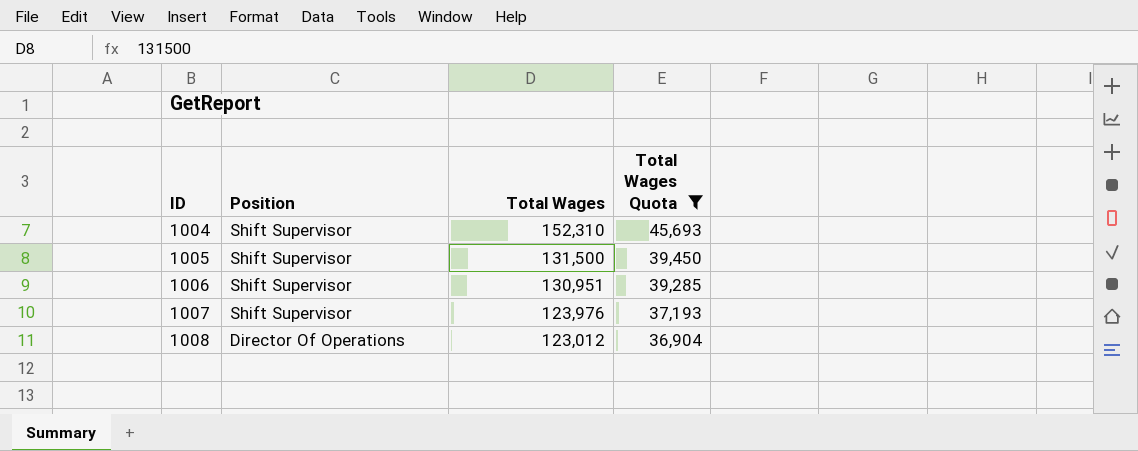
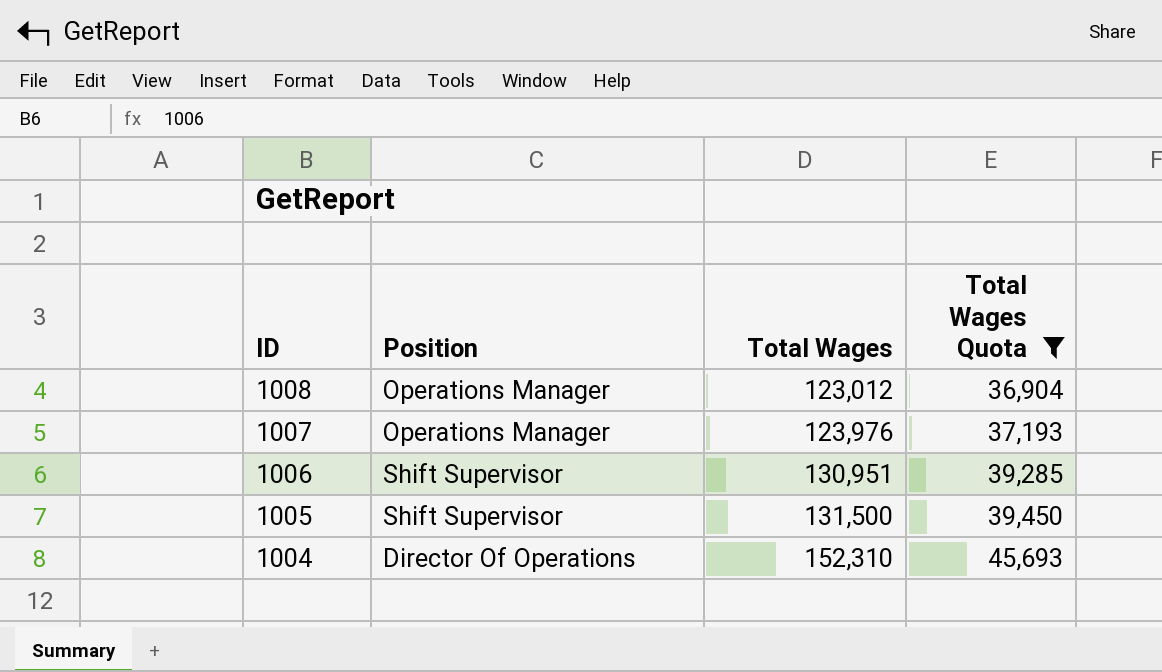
row order: ID ascending -> ID descending
1008 | Position: Director Of Operations -> Operations Manager
1007 | Position: Shift Supervisor -> Operations Manager
1004 | Position: Shift Supervisor -> Director Of Operations

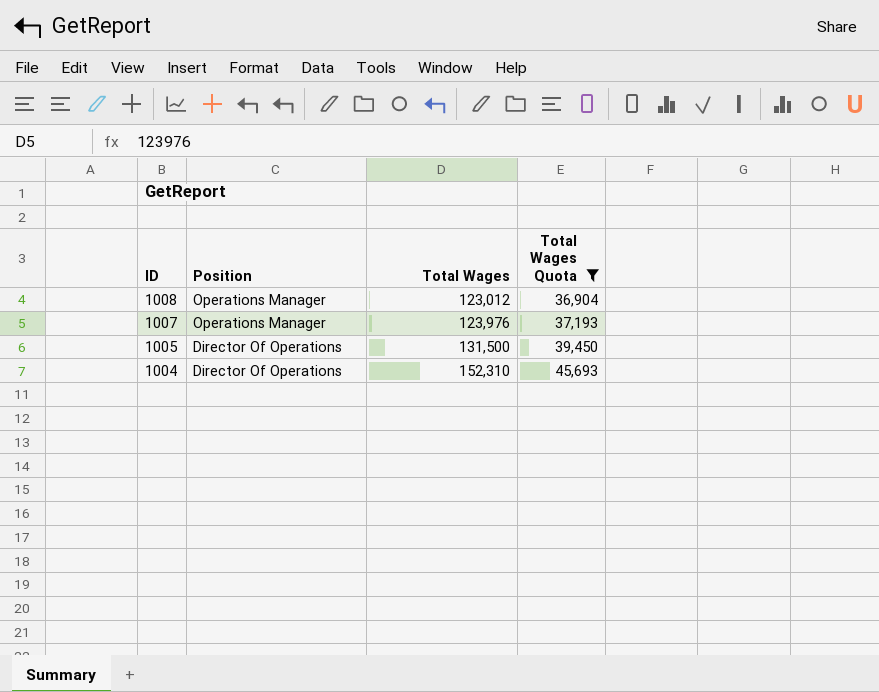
row 1006: Shift Supervisor | 130,951 | 39,285 -> none
1005 | Position: Shift Supervisor -> Director Of Operations

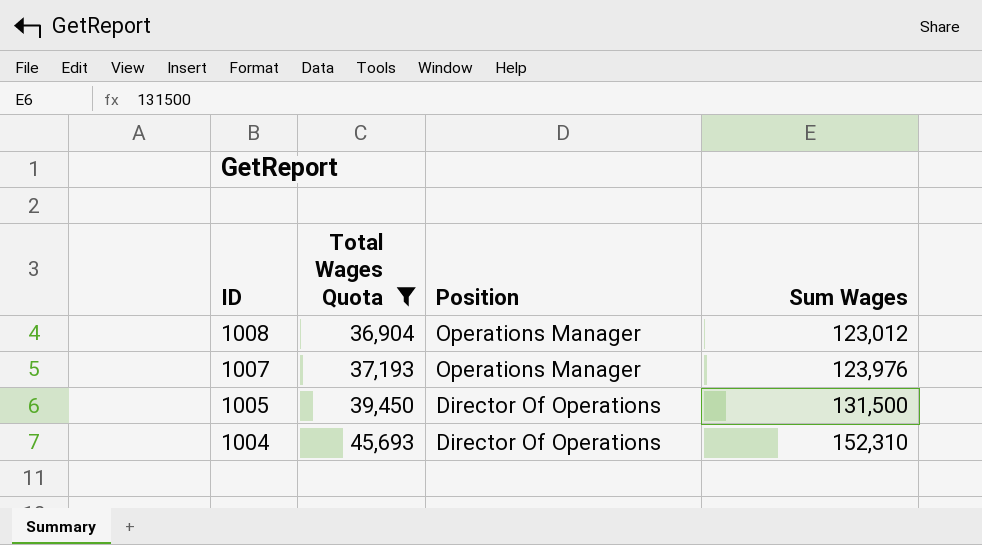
column Total Wages Quota | position: 4 -> 2
column name: Total Wages -> Sum Wages

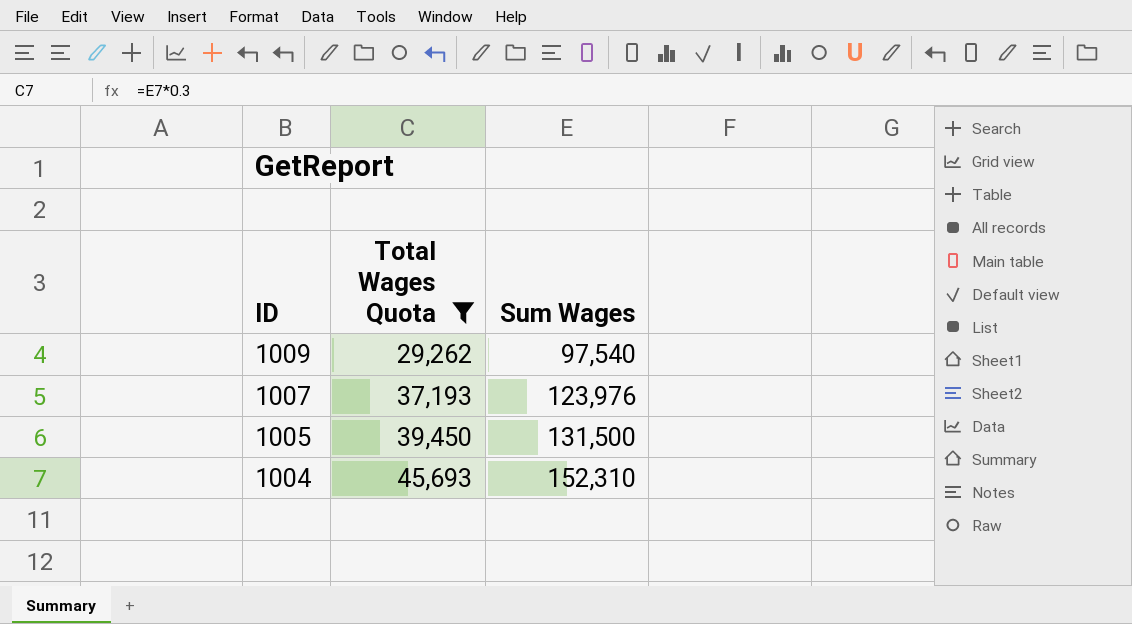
column Position | position: 3 -> none
row 1008: 36,904 | Operations Manager | 123,012 -> none
row 1009: none -> 29,262 | 97,540

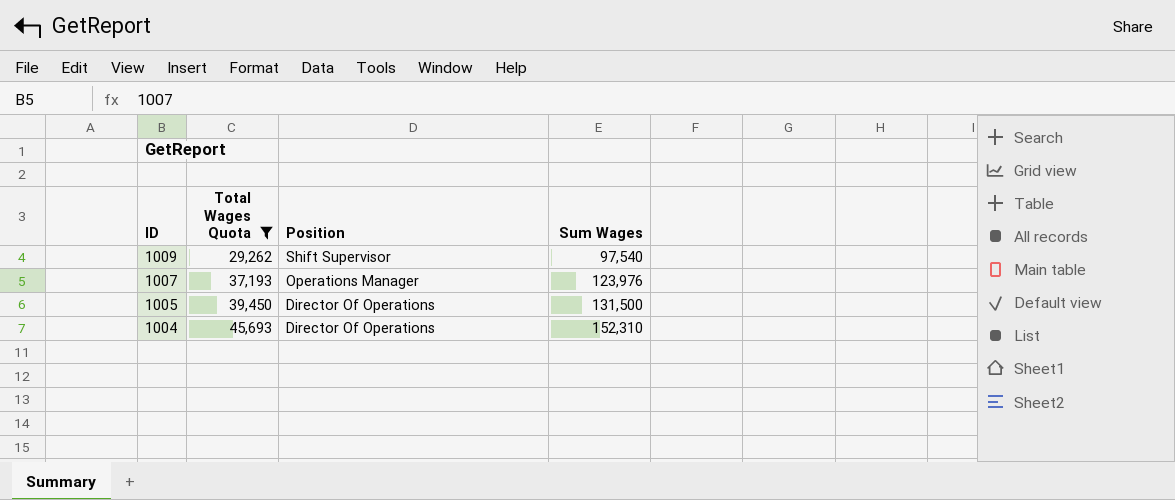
column Position | position: none -> 3

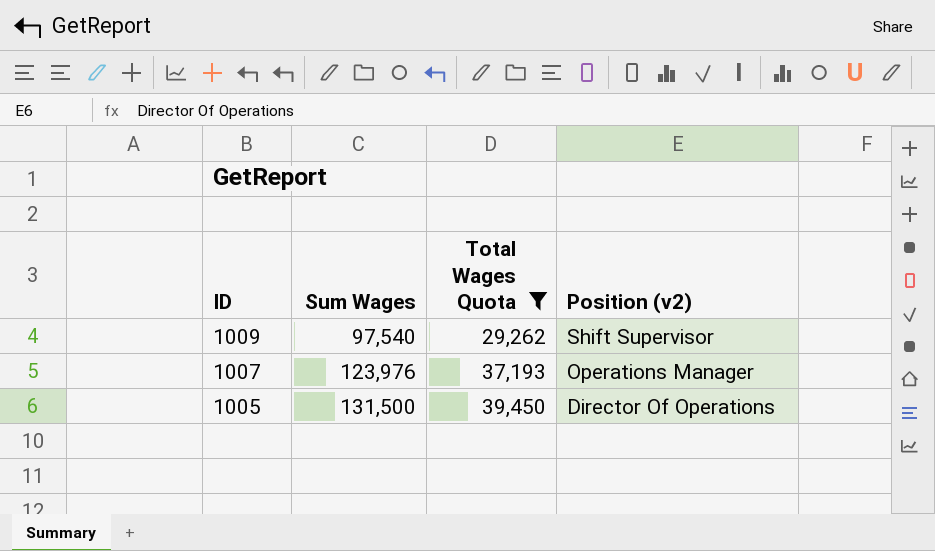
column Sum Wages | position: 4 -> 2
column name: Position -> Position (v2)
row 1004: 45,693 | Director Of Operations | 152,310 -> none

